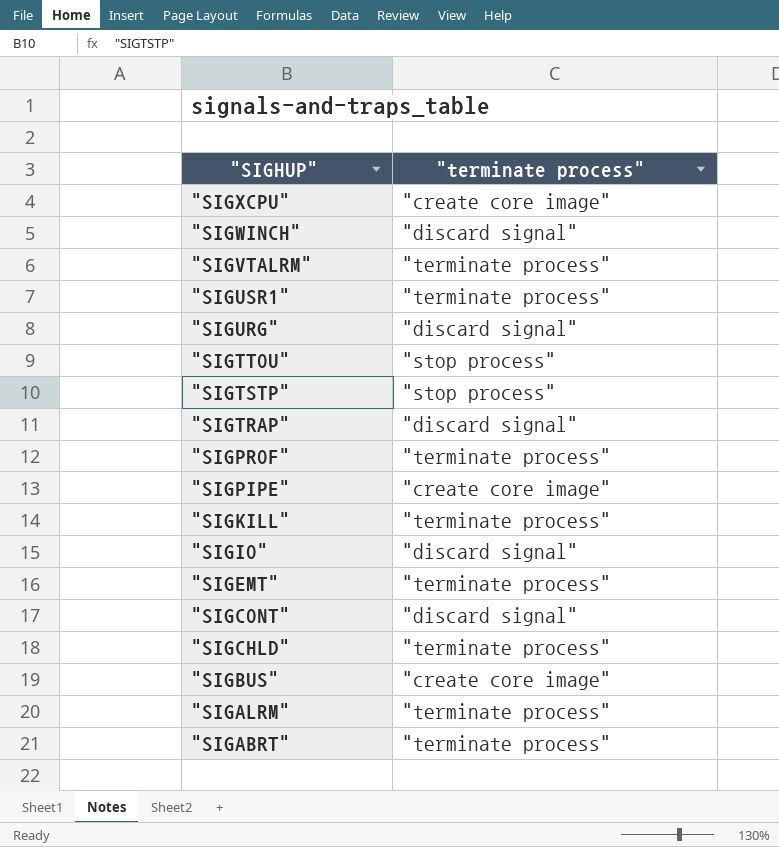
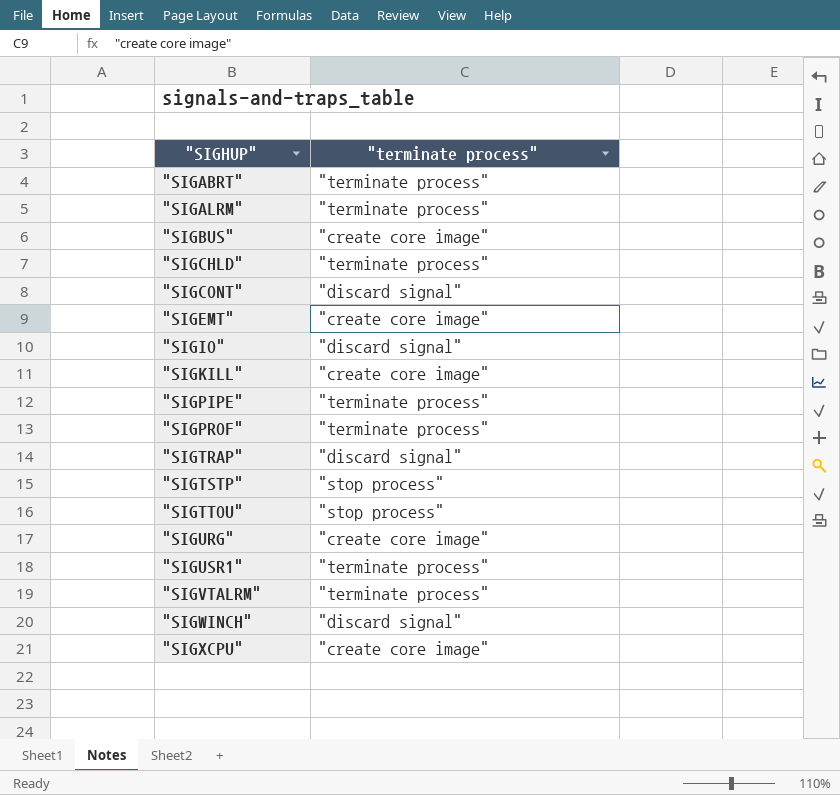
row order: "SIGHUP" descending -> "SIGHUP" ascending
"SIGEMT" | "terminate process": "terminate process" -> "create core image"
"SIGKILL" | "terminate process": "terminate process" -> "create core image"
"SIGPIPE" | "terminate process": "create core image" -> "terminate process"
"SIGURG" | "terminate process": "discard signal" -> "create core image"

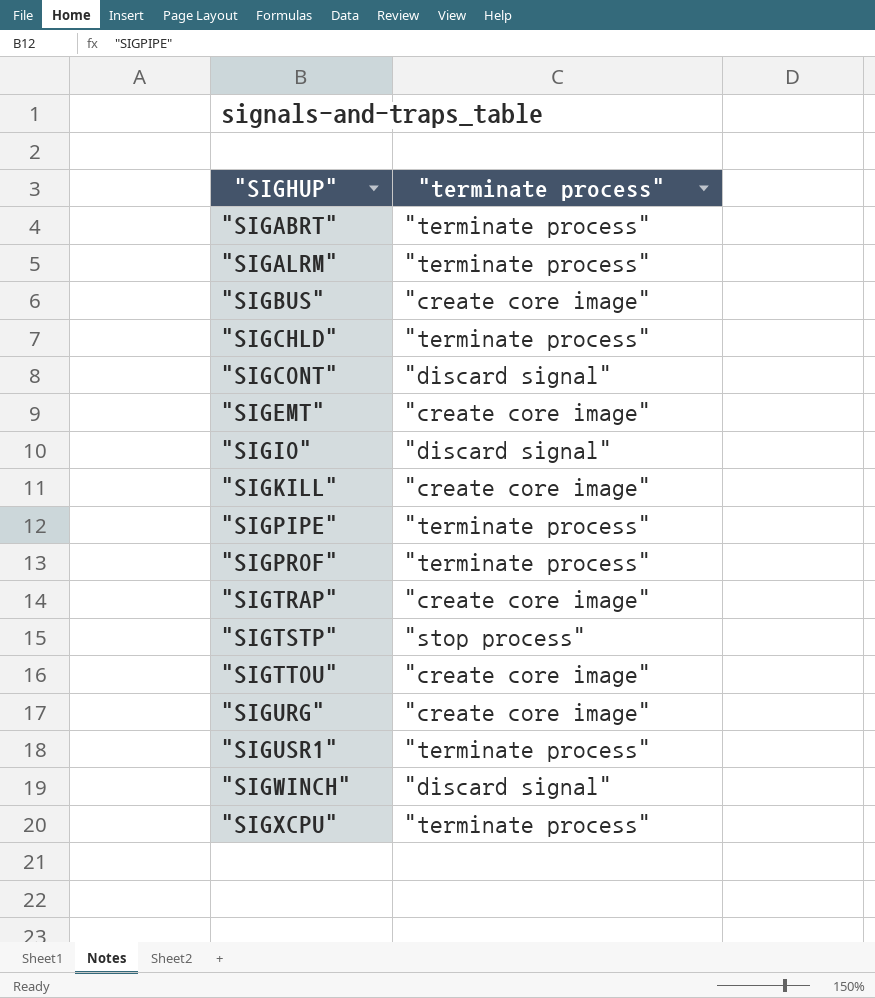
row "SIGVTALRM": "terminate process" -> none
"SIGTRAP" | "terminate process": "discard signal" -> "create core image"
"SIGTTOU" | "terminate process": "stop process" -> "create core image"
"SIGXCPU" | "terminate process": "create core image" -> "terminate process"

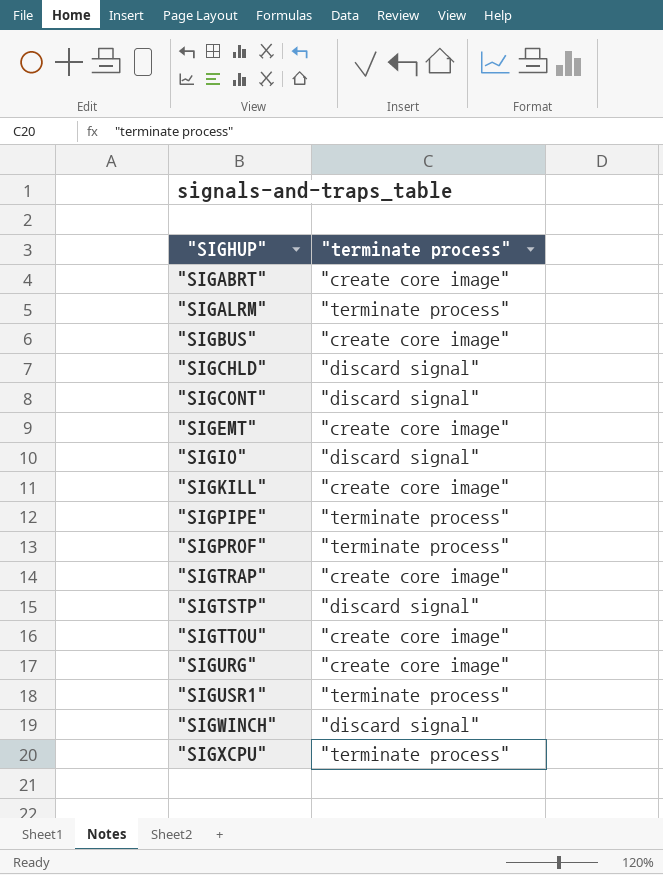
"SIGABRT" | "terminate process": "terminate process" -> "create core image"
"SIGCHLD" | "terminate process": "terminate process" -> "discard signal"
"SIGTSTP" | "terminate process": "stop process" -> "discard signal"

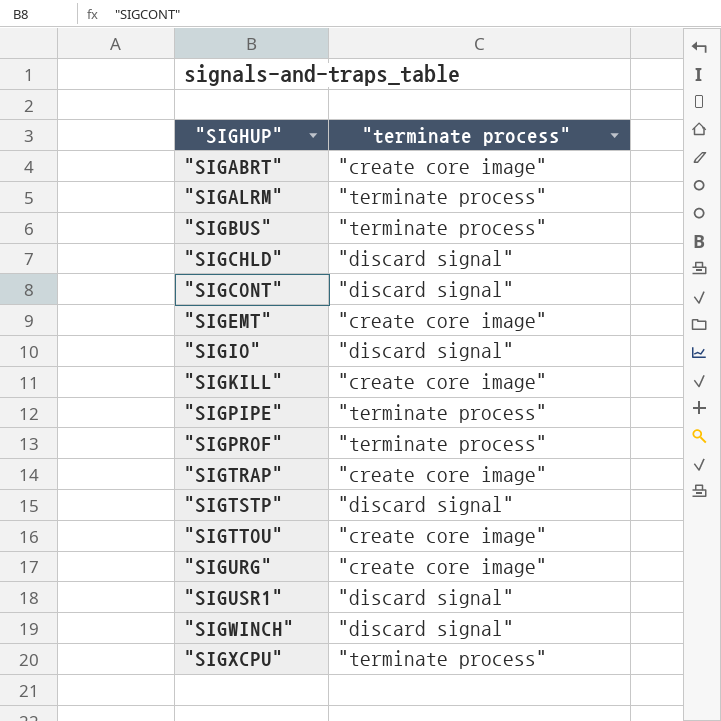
"SIGBUS" | "terminate process": "create core image" -> "terminate process"
"SIGUSR1" | "terminate process": "terminate process" -> "discard signal"

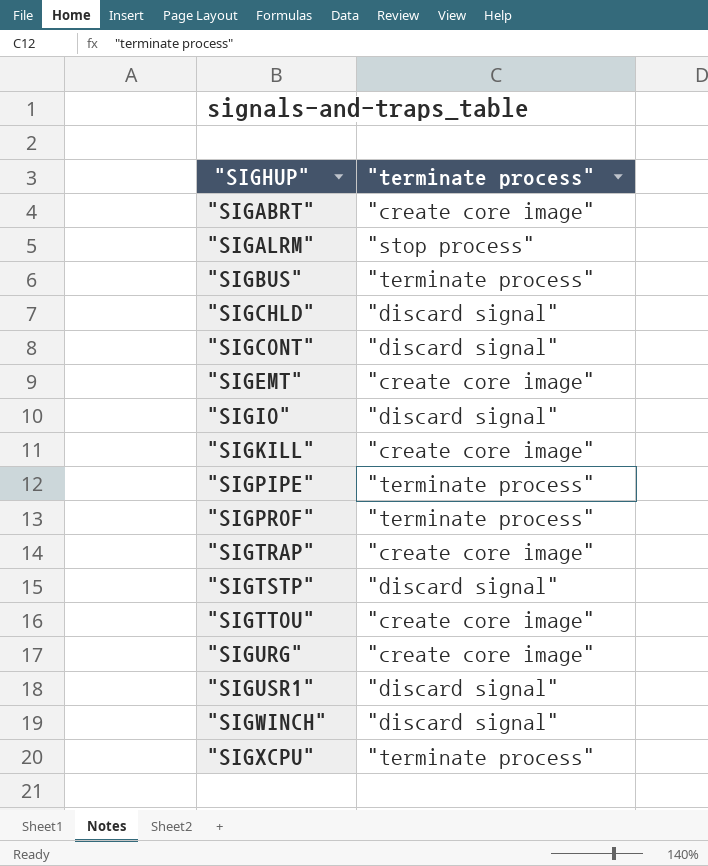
"SIGALRM" | "terminate process": "terminate process" -> "stop process"

